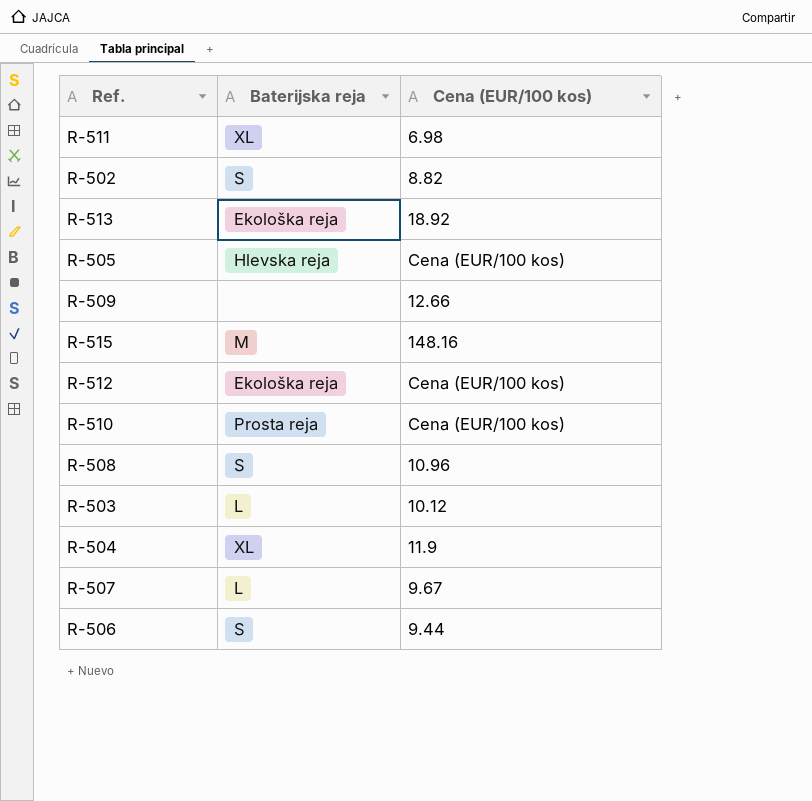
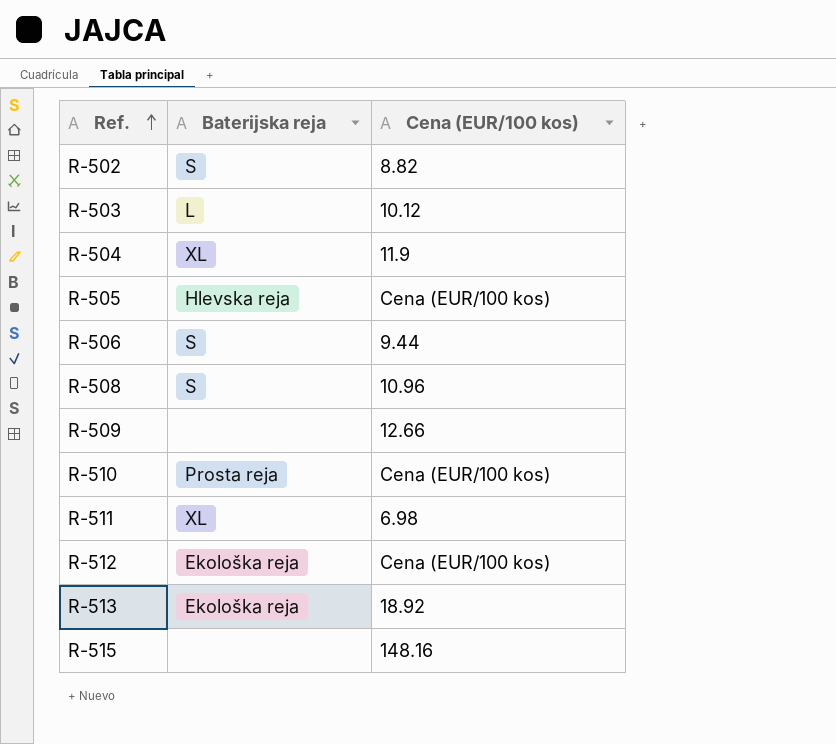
row order: none -> Ref. ascending
row R-507: L | 9.67 -> none
R-515 | Baterijska reja: M -> none

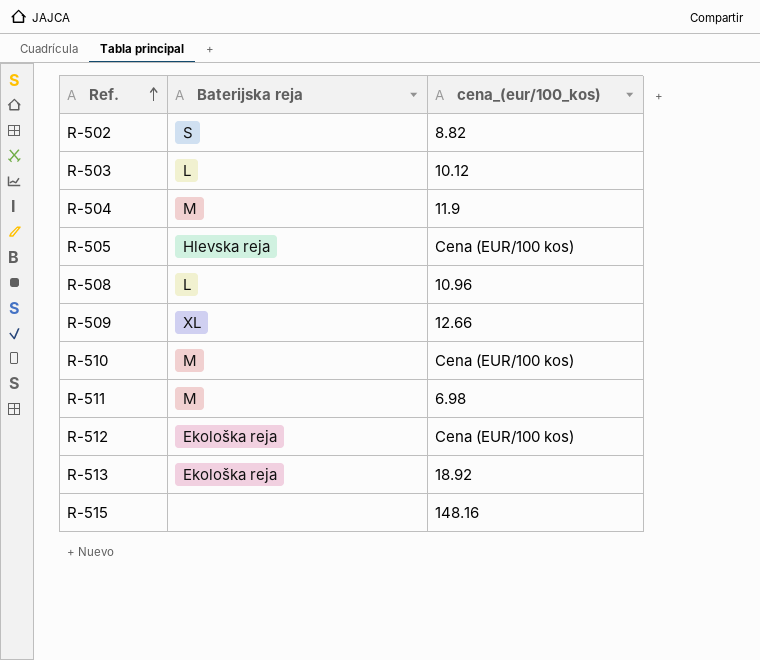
column name: Cena (EUR/100 kos) -> cena_(eur/100_kos)
row R-506: S | 9.44 -> none
R-504 | Baterijska reja: XL -> M
R-508 | Baterijska reja: S -> L
R-509 | Baterijska reja: none -> XL
R-510 | Baterijska reja: Prosta reja -> M
R-511 | Baterijska reja: XL -> M

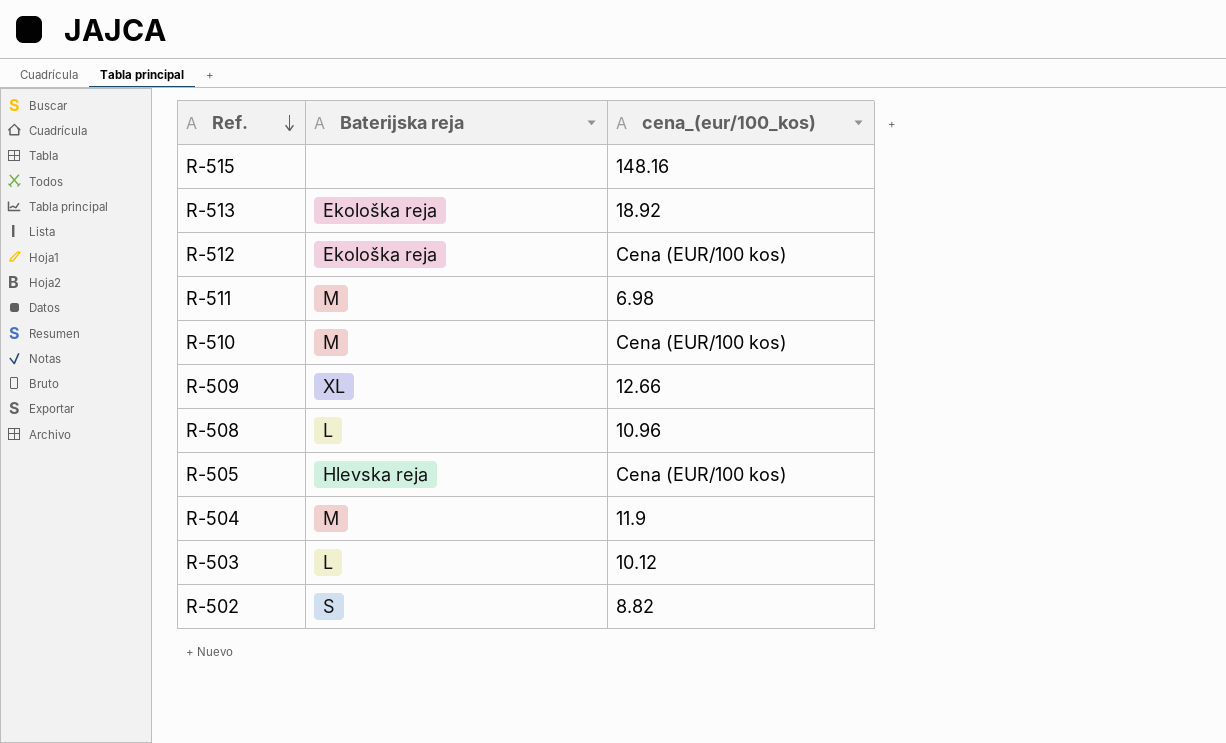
row order: Ref. ascending -> Ref. descending

